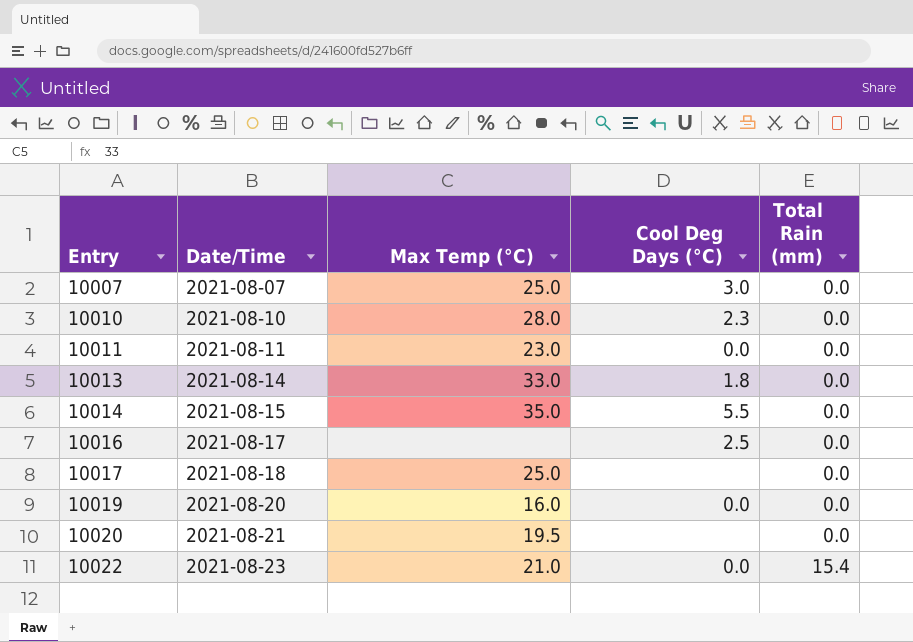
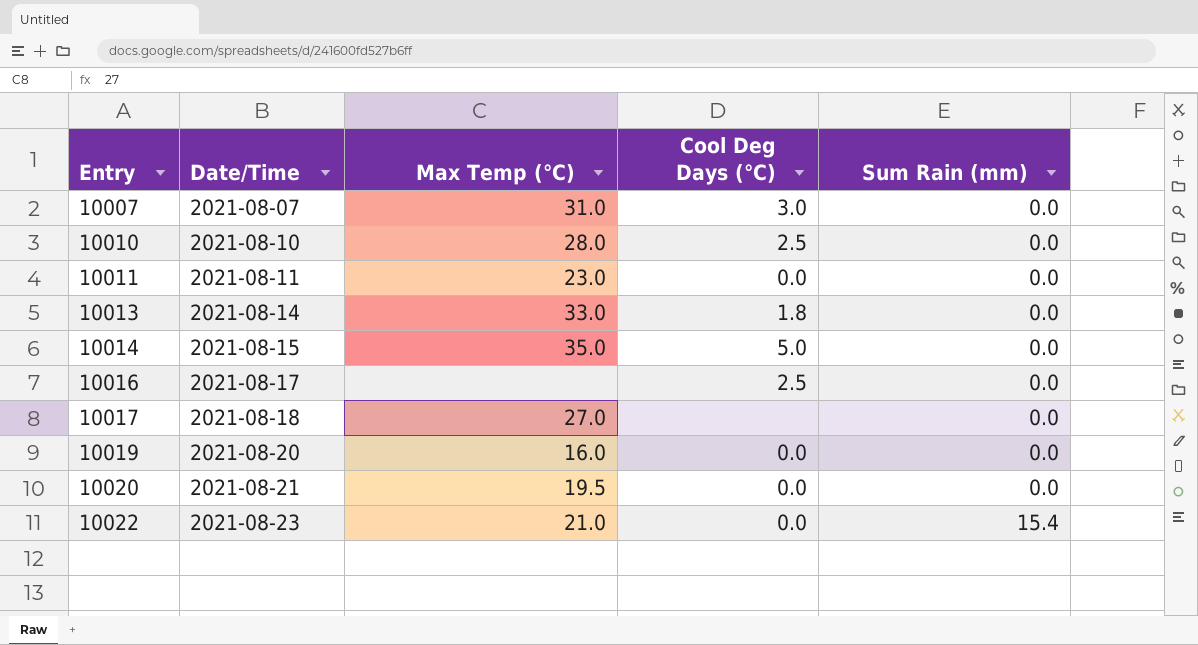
column name: Total Rain (mm) -> Sum Rain (mm)
10007 | Max Temp (°C): 25.0 -> 31.0
10010 | Cool Deg Days (°C): 2.3 -> 2.5
10014 | Cool Deg Days (°C): 5.5 -> 5.0
10017 | Max Temp (°C): 25.0 -> 27.0
10020 | Cool Deg Days (°C): none -> 0.0

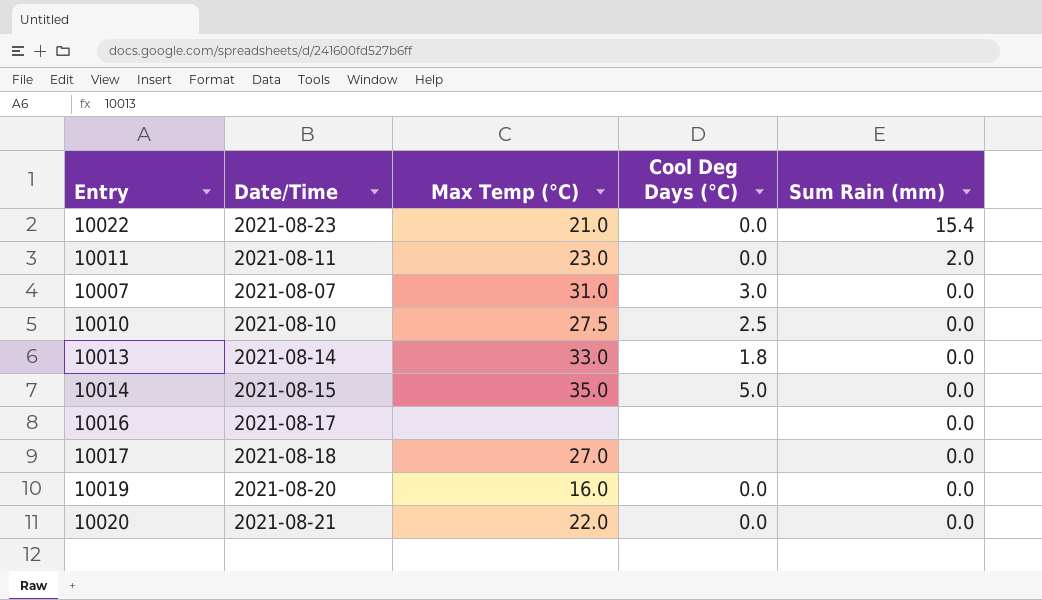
row order: Entry ascending -> Sum Rain (mm) descending
10011 | Sum Rain (mm): 0.0 -> 2.0
10010 | Max Temp (°C): 28.0 -> 27.5
10016 | Cool Deg Days (°C): 2.5 -> none
10020 | Max Temp (°C): 19.5 -> 22.0

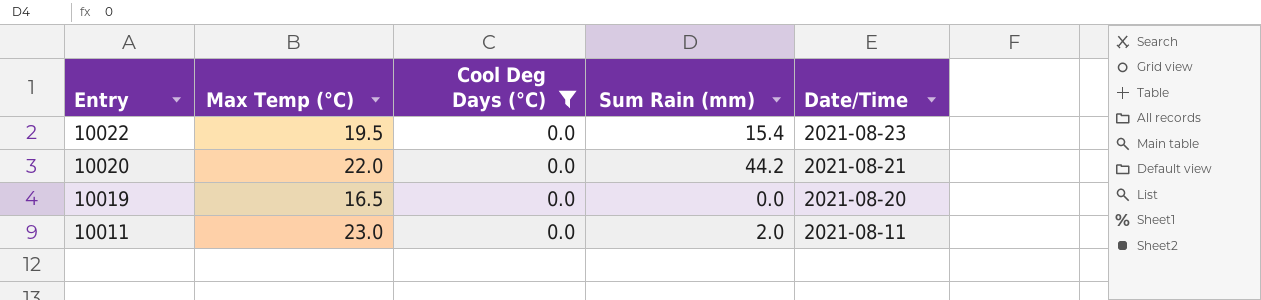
filter: none -> Cool Deg Days (°C) = 0.0
row order: Sum Rain (mm) descending -> Entry descending
column Date/Time | position: 2 -> 5
10022 | Max Temp (°C): 21.0 -> 19.5
10020 | Sum Rain (mm): 0.0 -> 44.2
10019 | Max Temp (°C): 16.0 -> 16.5

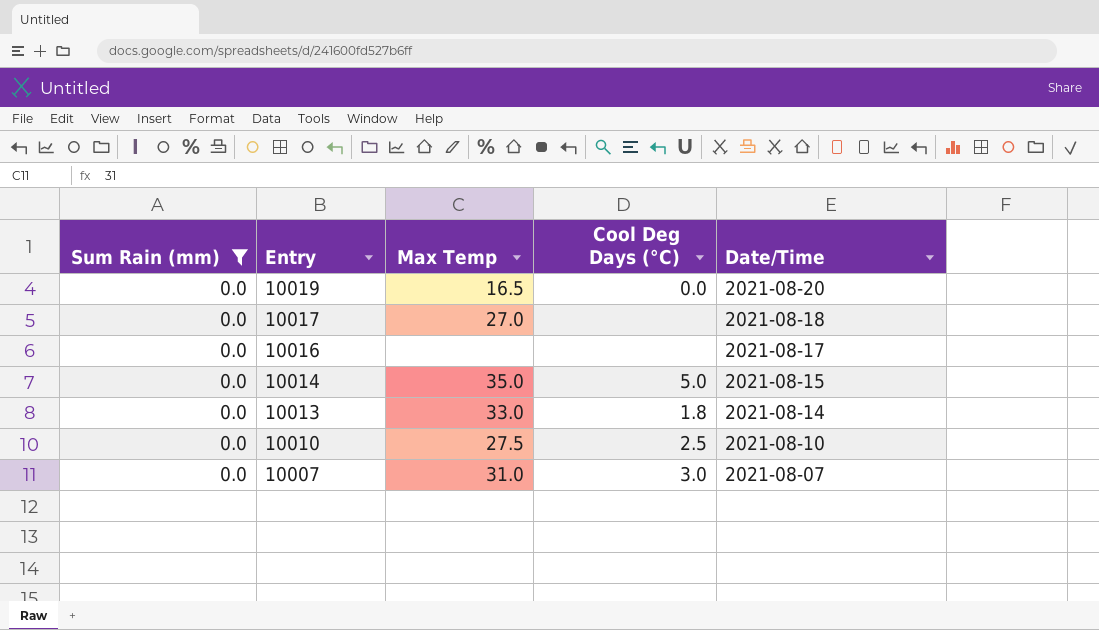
filter: Cool Deg Days (°C) = 0.0 -> Sum Rain (mm) = 0.0
column Sum Rain (mm) | position: 4 -> 1
column name: Max Temp (°C) -> Max Temp

